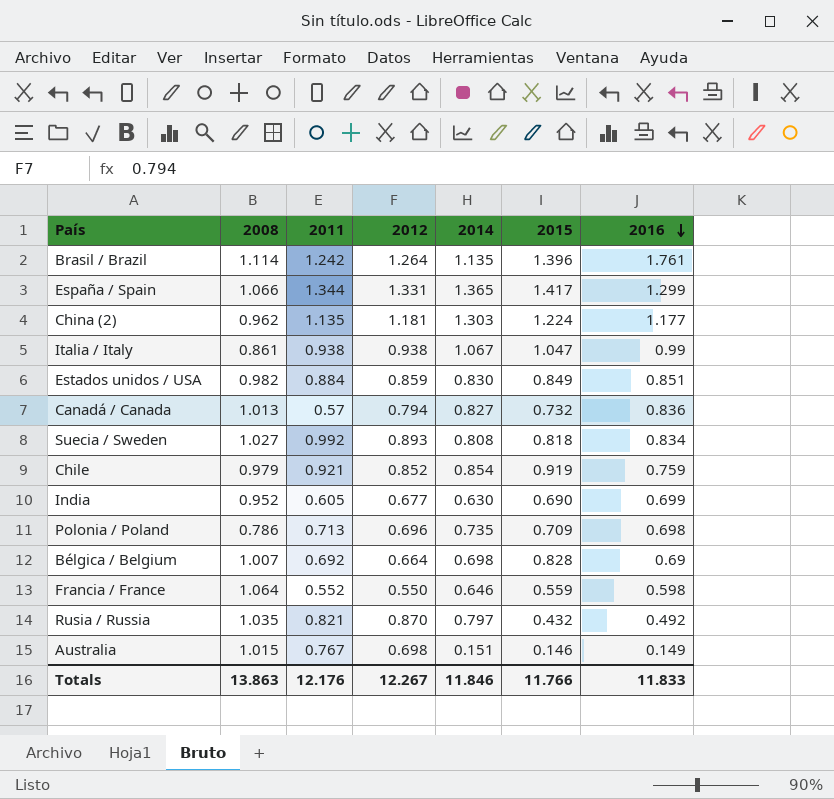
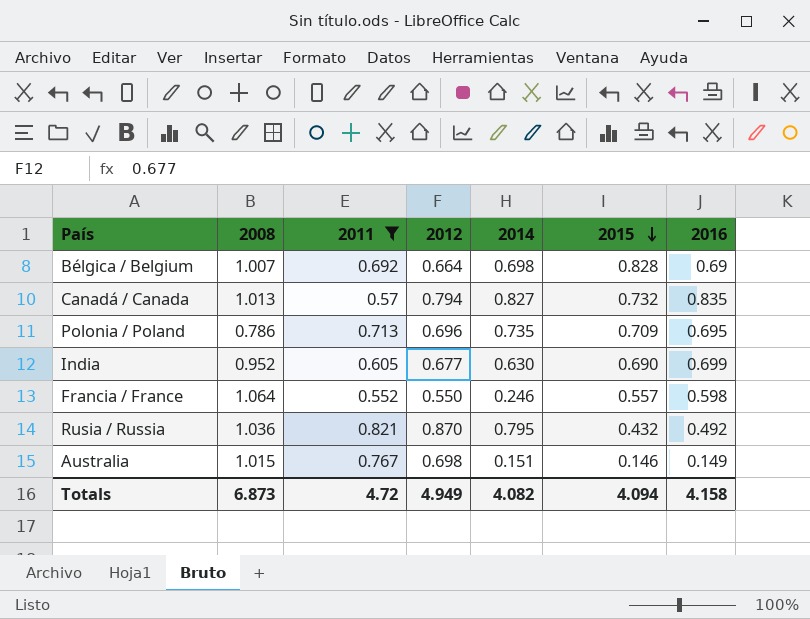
filter: none -> 2011 <= 0.821
row order: 2016 descending -> 2015 descending
Canadá / Canada | 2016: 0.836 -> 0.835
Polonia / Poland | 2016: 0.698 -> 0.695
Francia / France | 2014: 0.646 -> 0.246
Francia / France | 2015: 0.559 -> 0.557
Rusia / Russia | 2008: 1.035 -> 1.036
Rusia / Russia | 2014: 0.797 -> 0.795
Totals | 2008: 13.863 -> 6.873
Totals | 2011: 12.176 -> 4.72
Totals | 2012: 12.267 -> 4.949
Totals | 2014: 11.846 -> 4.082
Totals | 2015: 11.766 -> 4.094
Totals | 2016: 11.833 -> 4.158

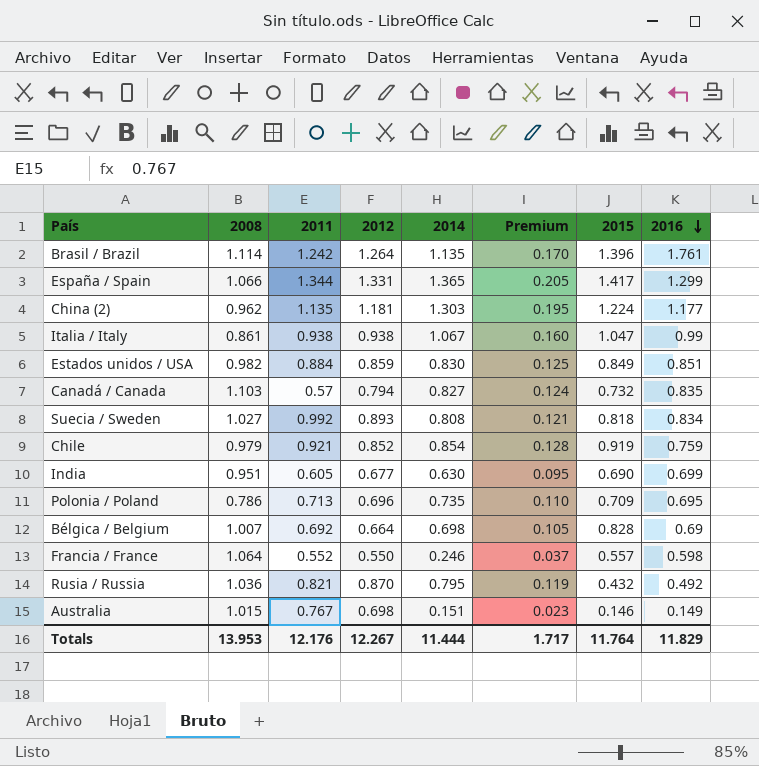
filter: 2011 <= 0.821 -> none
row order: 2015 descending -> 2016 descending
column Premium | formula: none -> [2014] * 0.15
Canadá / Canada | 2008: 1.013 -> 1.103
India | 2008: 0.952 -> 0.951
Totals | 2008: 6.873 -> 13.953
Totals | 2011: 4.72 -> 12.176
Totals | 2012: 4.949 -> 12.267
Totals | 2014: 4.082 -> 11.444
Totals | 2015: 4.094 -> 11.764
Totals | 2016: 4.158 -> 11.829

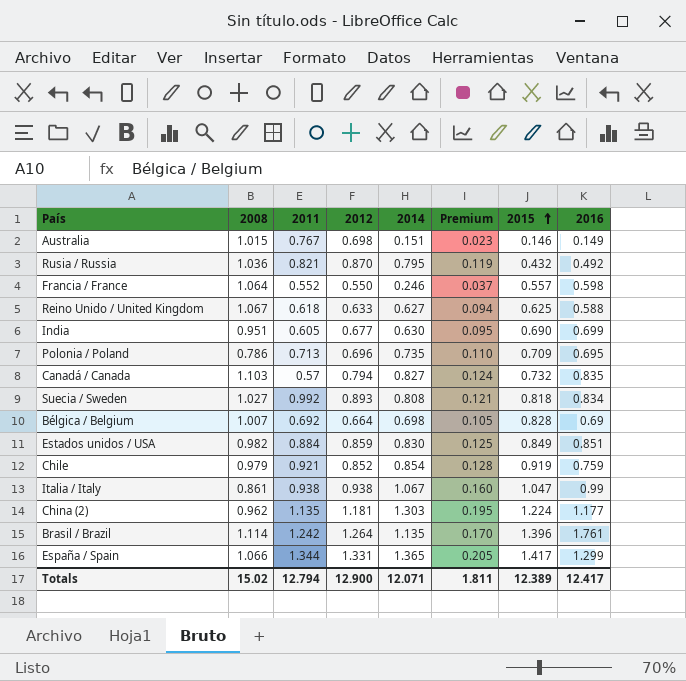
row order: 2016 descending -> 2015 ascending
row Reino Unido / United Kingdom: none -> 1.067 | 0.618 | 0.633 | 0.627 | 0.094 | 0.625 | 0.588
Totals | 2008: 13.953 -> 15.02
Totals | 2011: 12.176 -> 12.794
Totals | 2012: 12.267 -> 12.900
Totals | 2014: 11.444 -> 12.071
Totals | Premium: 1.717 -> 1.811
Totals | 2015: 11.764 -> 12.389
Totals | 2016: 11.829 -> 12.417

